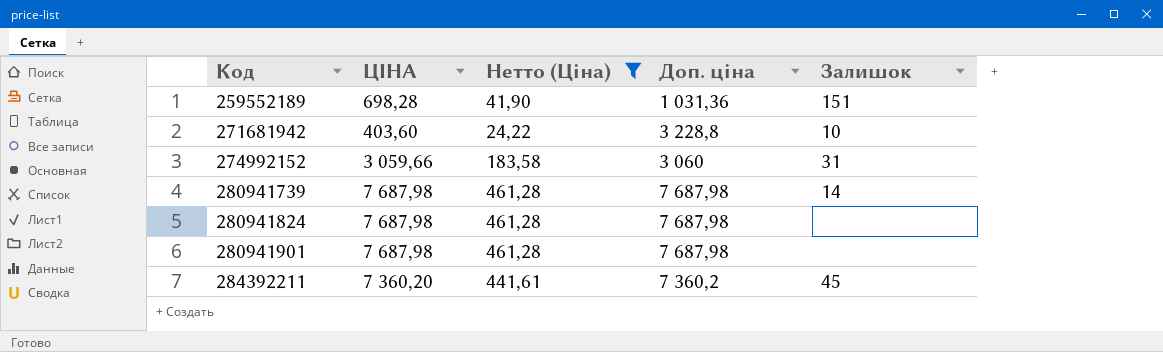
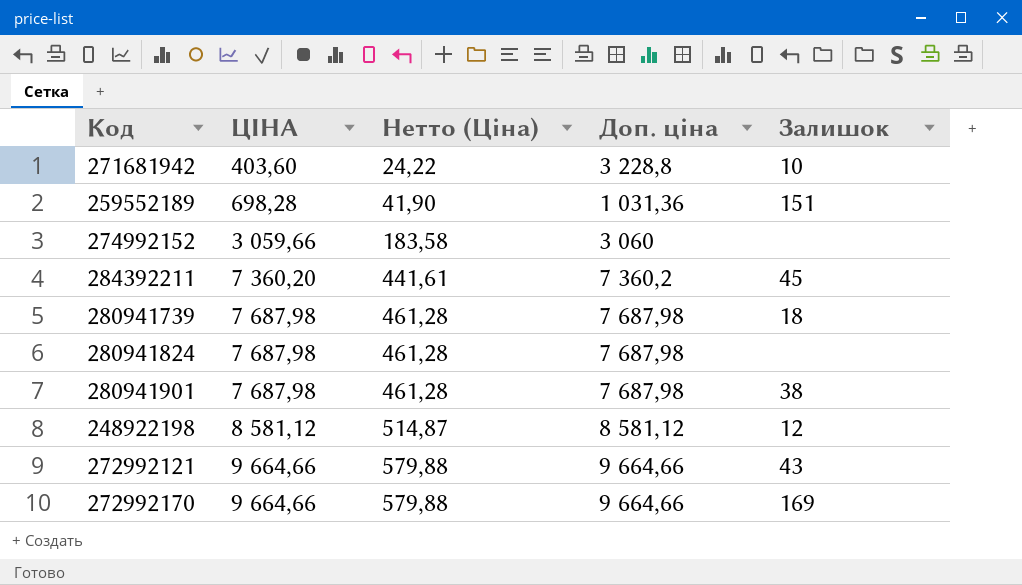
filter: Нетто (Ціна) <= 461,28 -> none
row order: Код ascending -> ЦІНА ascending
274992152 | Залишок: 31 -> none
280941739 | Залишок: 14 -> 18
280941901 | Залишок: none -> 38

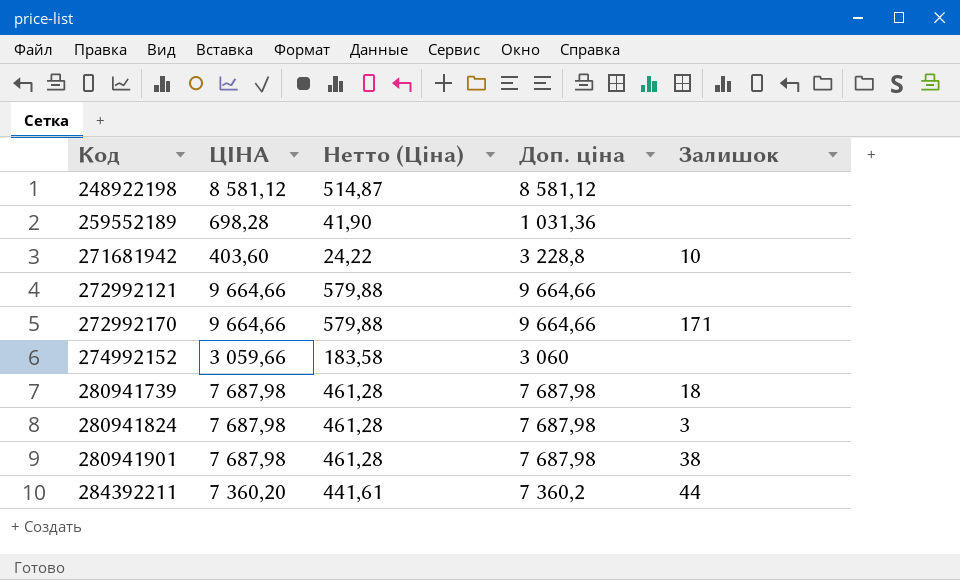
row order: ЦІНА ascending -> Код ascending
248922198 | Залишок: 12 -> none
259552189 | Залишок: 151 -> none
272992121 | Залишок: 43 -> none
272992170 | Залишок: 169 -> 171
280941824 | Залишок: none -> 3
284392211 | Залишок: 45 -> 44

